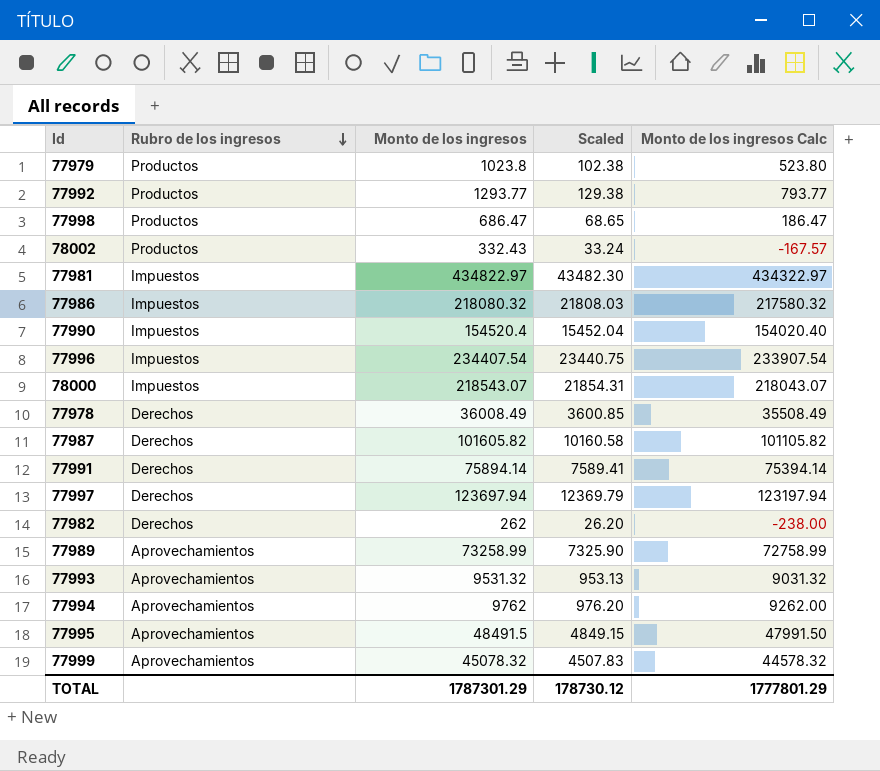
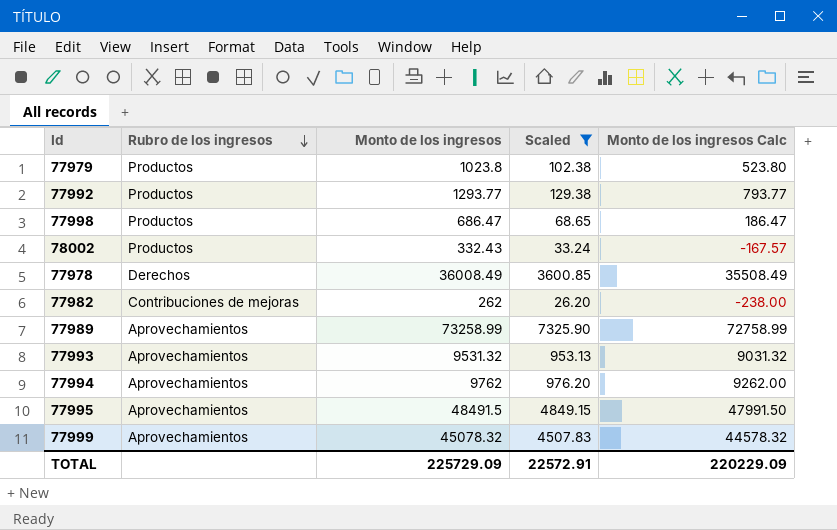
filter: none -> Scaled <= 7325.90
77982 | Rubro de los ingresos: Derechos -> Contribuciones de mejoras
TOTAL | Monto de los ingresos: 1787301.29 -> 225729.09
TOTAL | Scaled: 178730.12 -> 22572.91
TOTAL | Monto de los ingresos Calc: 1777801.29 -> 220229.09

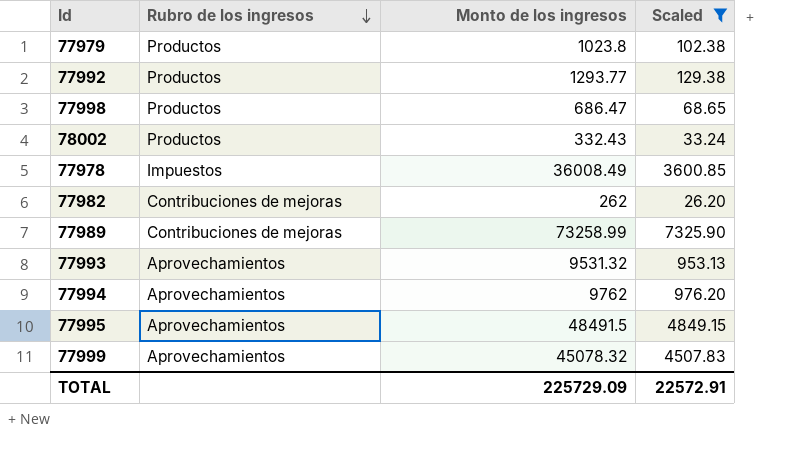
column Monto de los ingresos Calc | formula: [Monto de los ingresos] - 500 -> none
77978 | Rubro de los ingresos: Derechos -> Impuestos
77989 | Rubro de los ingresos: Aprovechamientos -> Contribuciones de mejoras

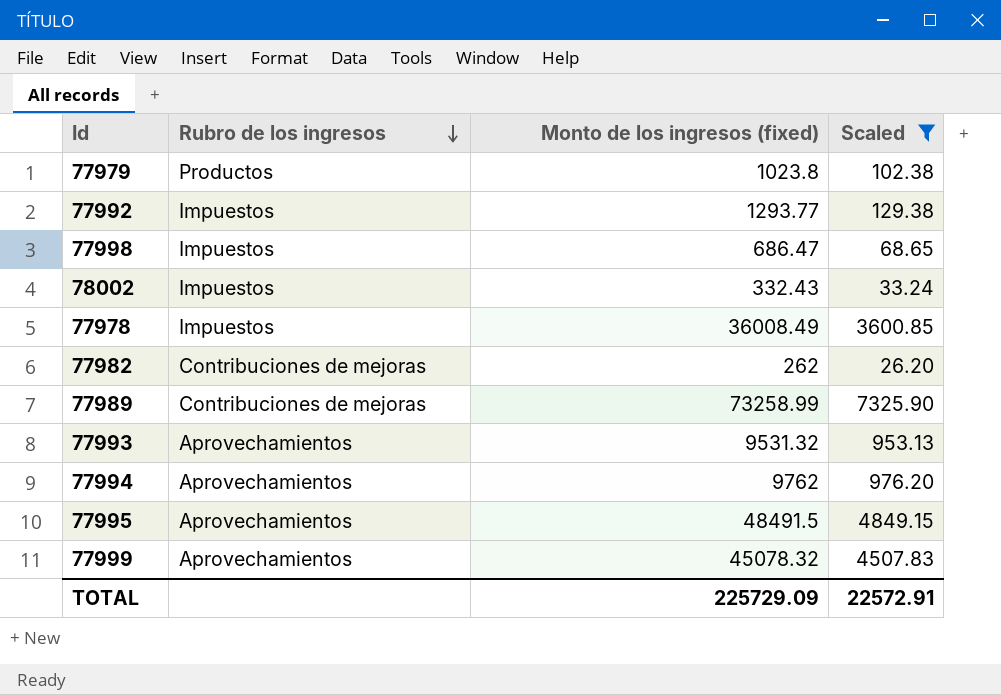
column name: Monto de los ingresos -> Monto de los ingresos (fixed)
77992 | Rubro de los ingresos: Productos -> Impuestos
77998 | Rubro de los ingresos: Productos -> Impuestos
78002 | Rubro de los ingresos: Productos -> Impuestos

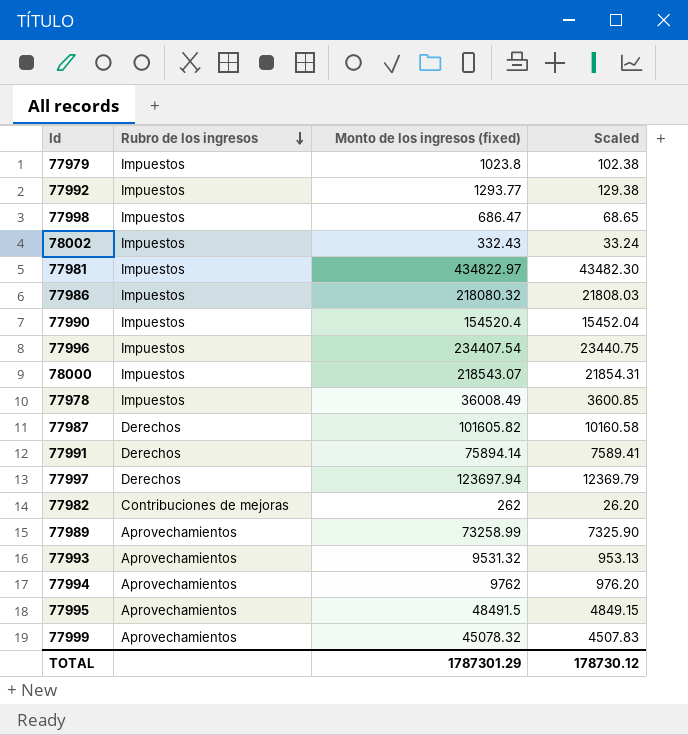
filter: Scaled <= 7325.90 -> none
77979 | Rubro de los ingresos: Productos -> Impuestos
77989 | Rubro de los ingresos: Contribuciones de mejoras -> Aprovechamientos
TOTAL | Monto de los ingresos (fixed): 225729.09 -> 1787301.29
TOTAL | Scaled: 22572.91 -> 178730.12

